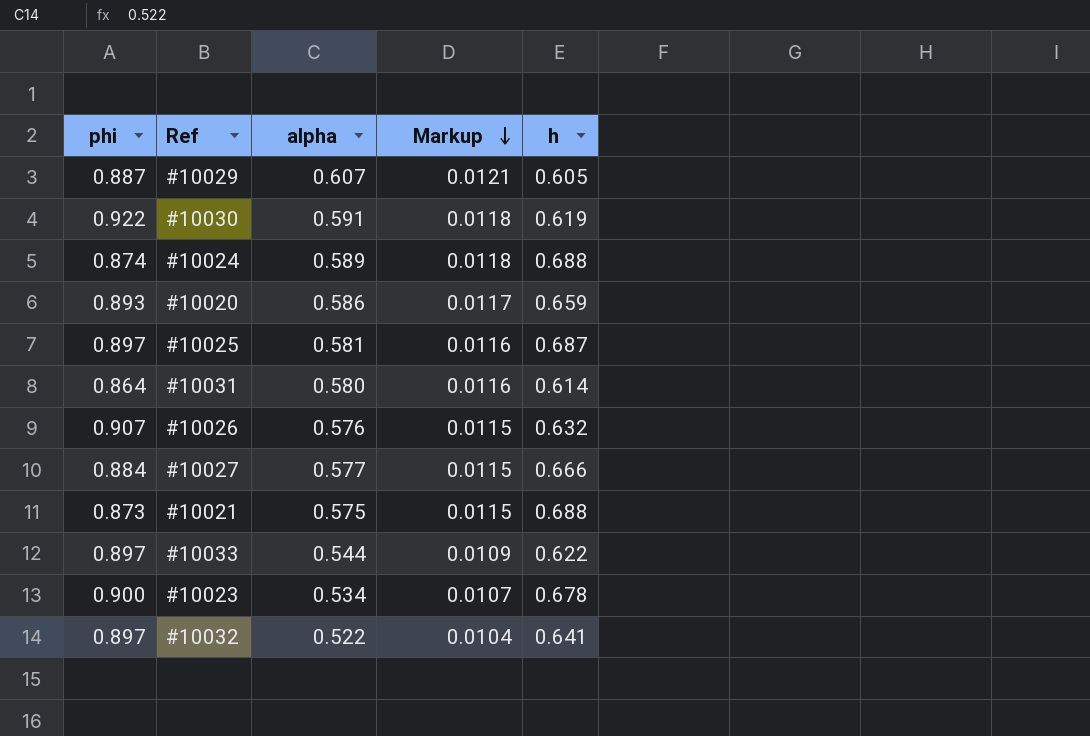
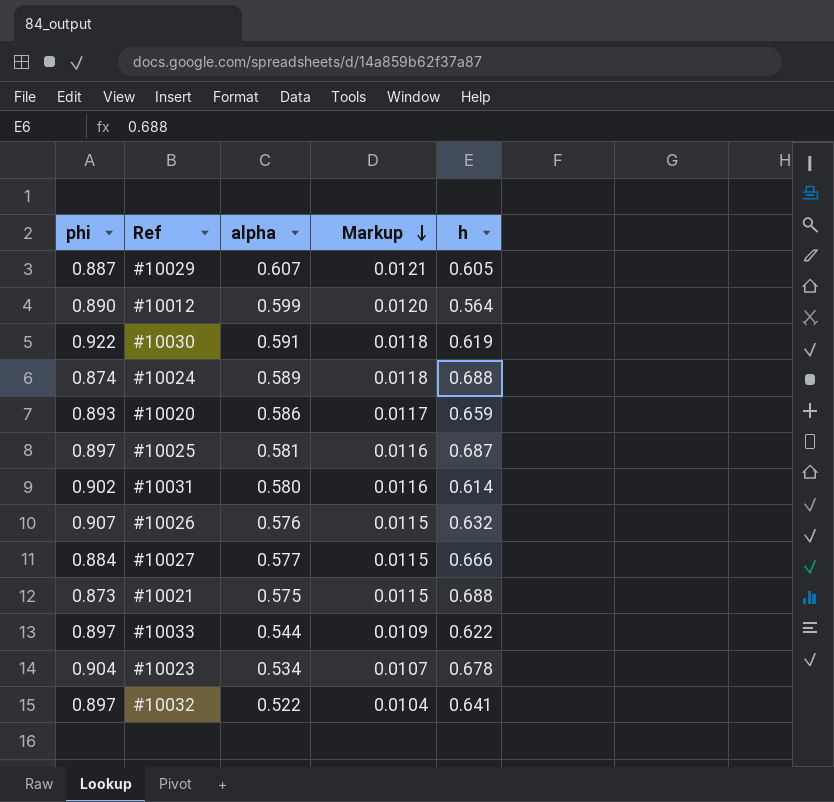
row #10012: none -> 0.890 | 0.599 | 0.0120 | 0.564
#10031 | phi: 0.864 -> 0.902
#10023 | phi: 0.900 -> 0.904

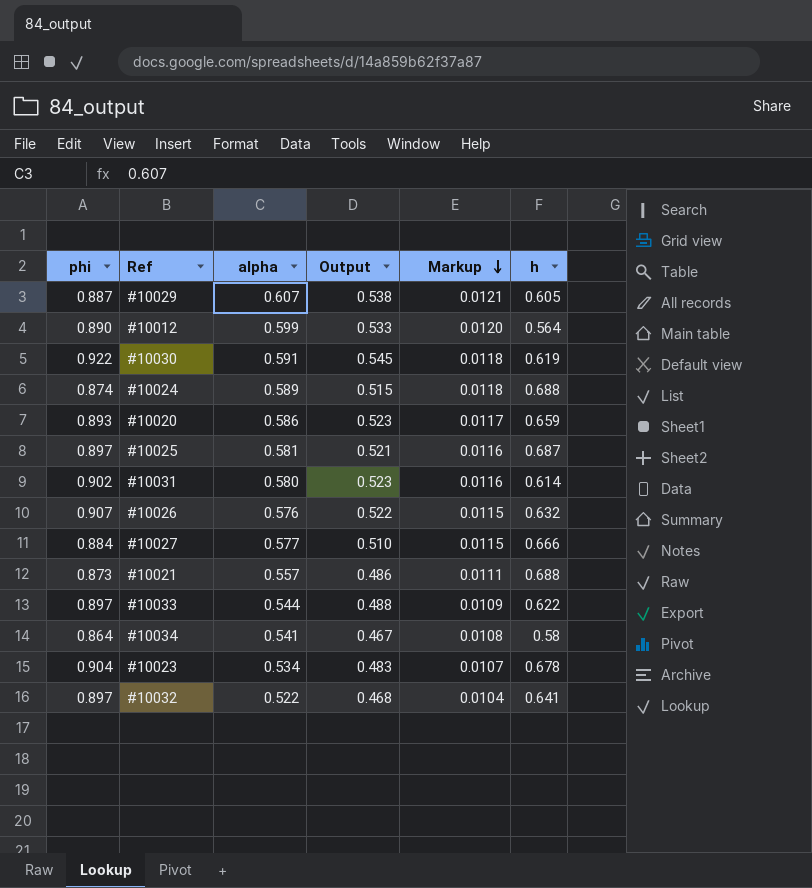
column Output | formula: none -> [phi] * [alpha]
#10021 | alpha: 0.575 -> 0.557
#10021 | Markup: 0.0115 -> 0.0111
row #10034: none -> 0.864 | 0.541 | 0.467 | 0.0108 | 0.58

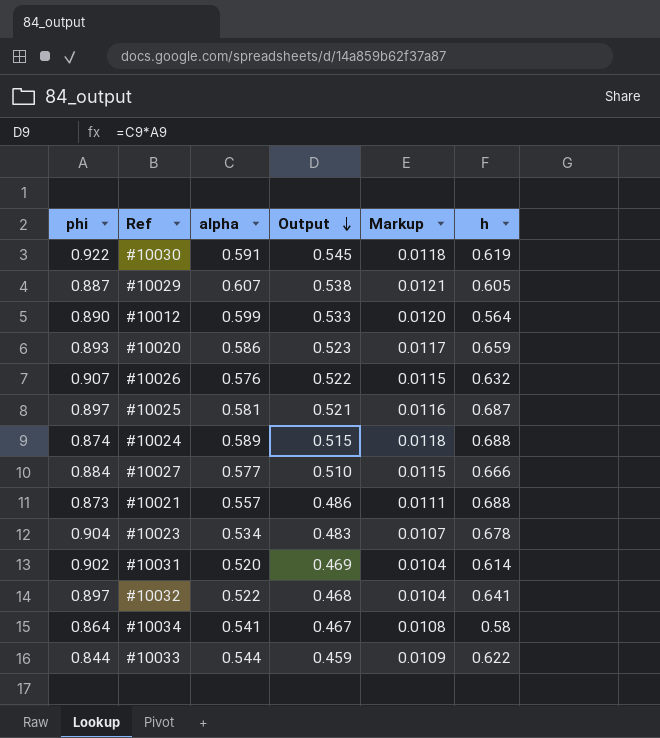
row order: Markup descending -> Output descending
#10031 | alpha: 0.580 -> 0.520
#10031 | Output: 0.523 -> 0.469
#10031 | Markup: 0.0116 -> 0.0104
#10033 | phi: 0.897 -> 0.844
#10033 | Output: 0.488 -> 0.459

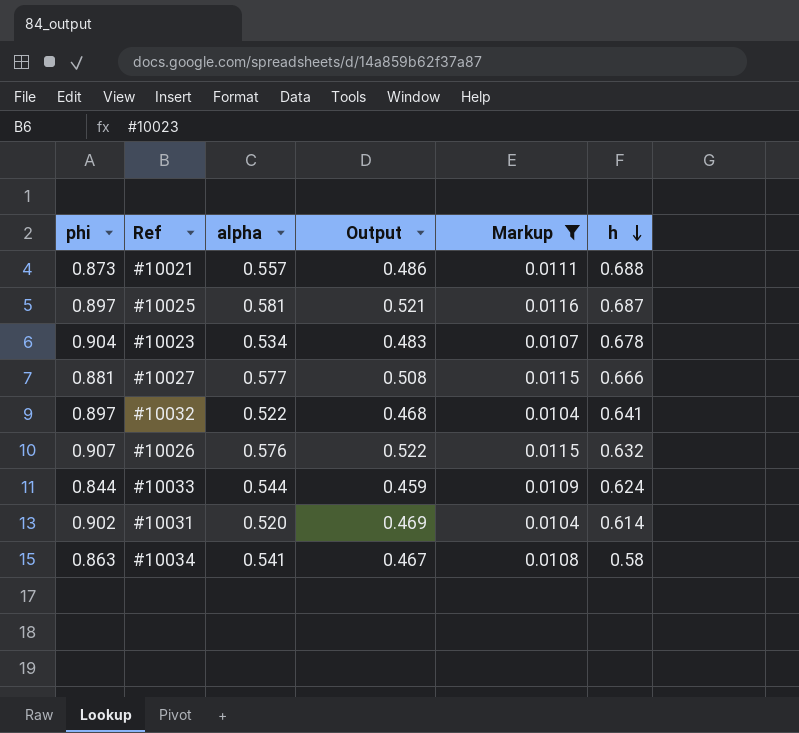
filter: none -> Markup <= 0.0116
row order: Output descending -> h descending
#10027 | phi: 0.884 -> 0.881
#10027 | Output: 0.510 -> 0.508
#10033 | h: 0.622 -> 0.624
#10034 | phi: 0.864 -> 0.863

